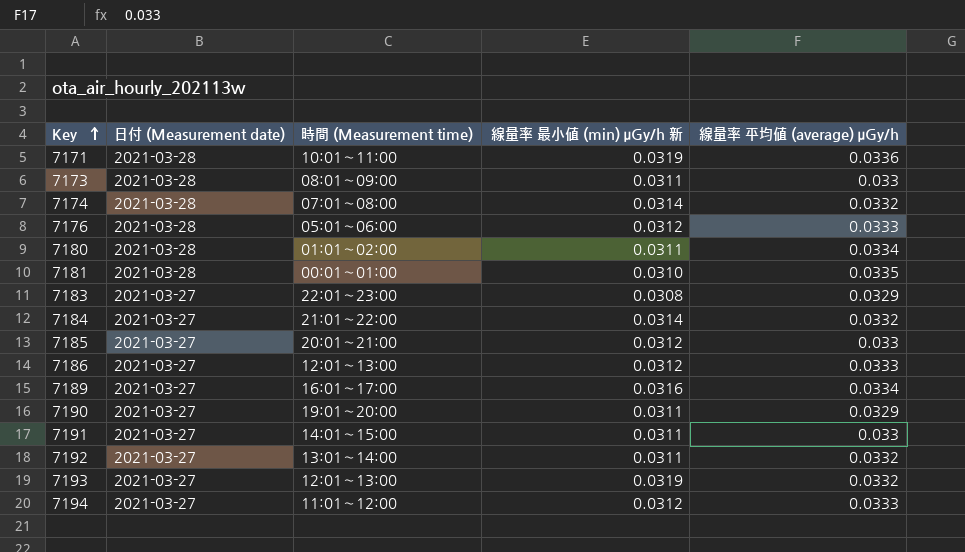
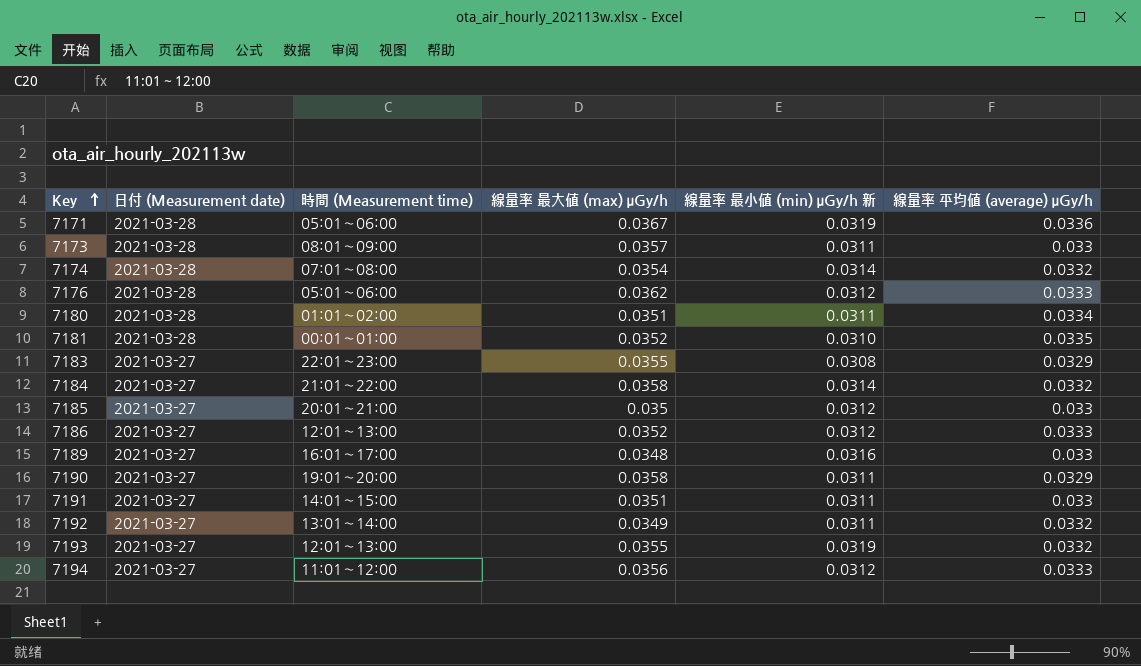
column 線量率 最大値 (max) μGy/h | position: none -> 4
7171 | 時間 (Measurement time): 10:01～11:00 -> 05:01～06:00
7189 | 線量率 平均値 (average) μGy/h: 0.0334 -> 0.033

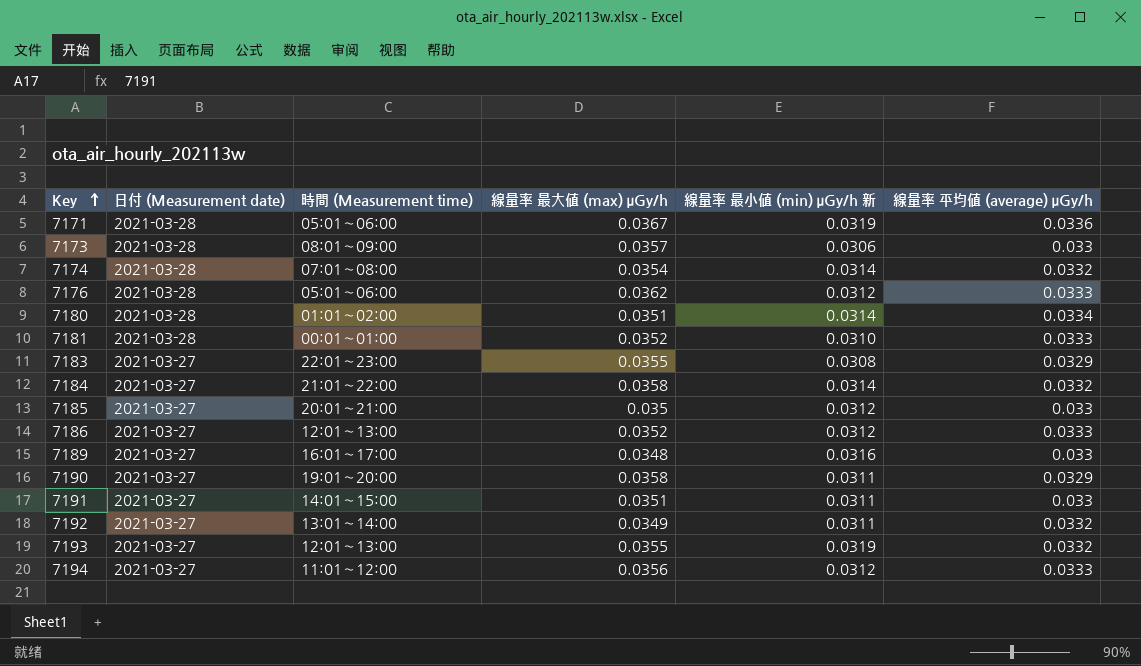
7173 | 線量率 最小値 (min) μGy/h 新: 0.0311 -> 0.0306
7180 | 線量率 最小値 (min) μGy/h 新: 0.0311 -> 0.0314
7181 | 線量率 平均値 (average) μGy/h: 0.0335 -> 0.0333

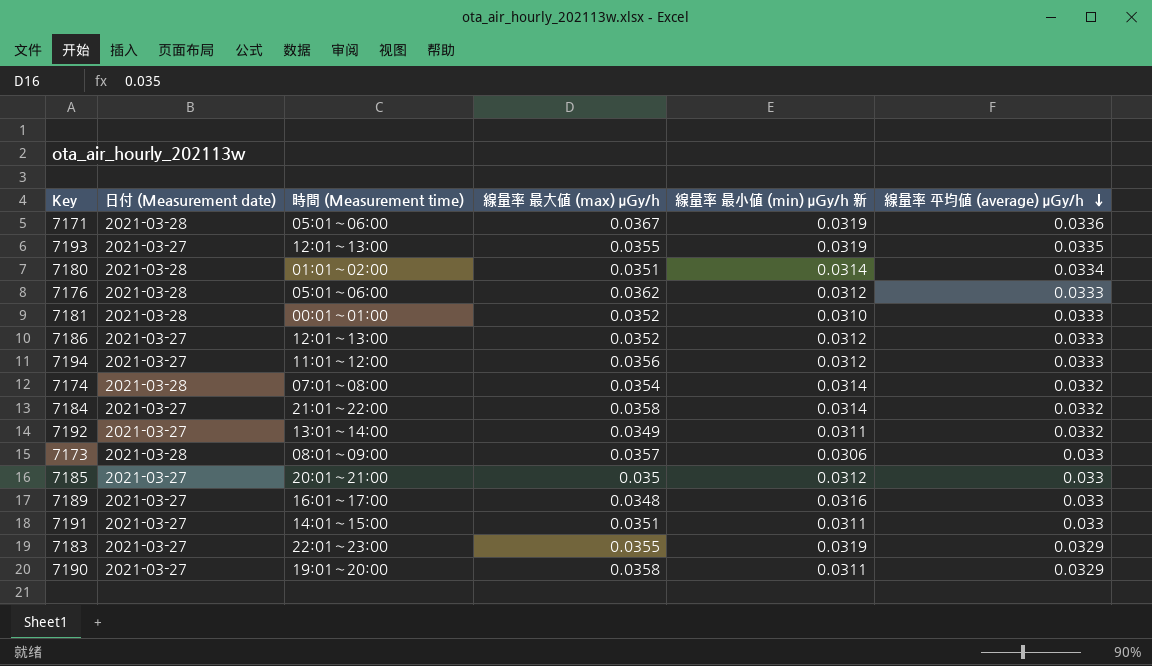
row order: Key ascending -> 線量率 平均値 (average) μGy/h descending
7193 | 線量率 平均値 (average) μGy/h: 0.0332 -> 0.0335
7183 | 線量率 最小値 (min) μGy/h 新: 0.0308 -> 0.0319

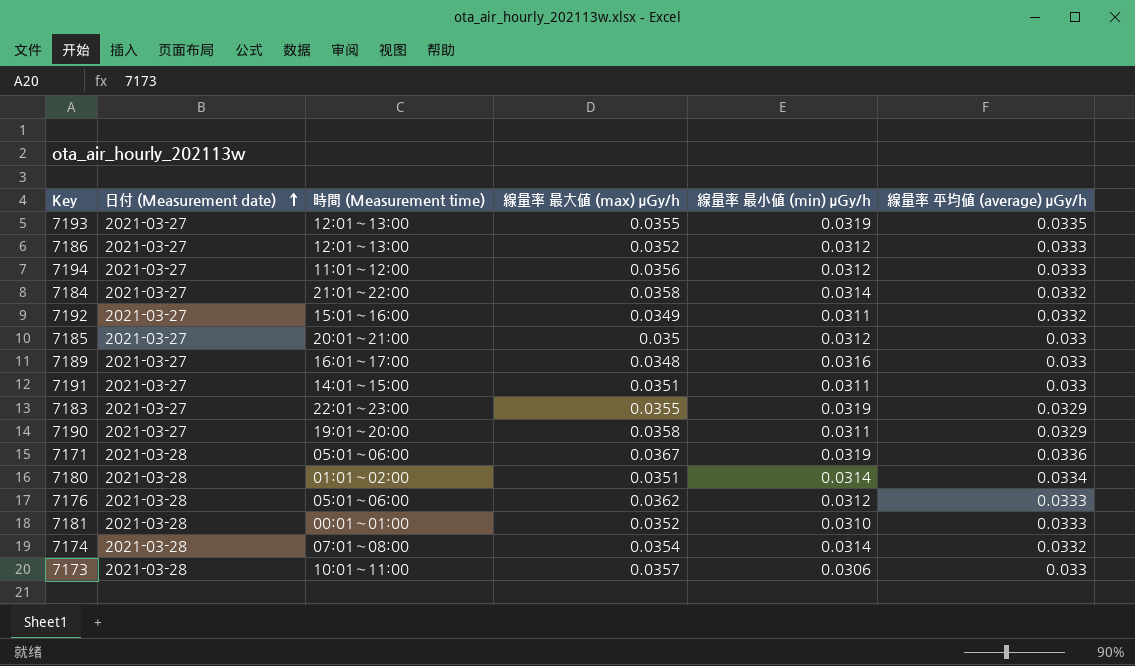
row order: 線量率 平均値 (average) μGy/h descending -> 日付 (Measurement date) ascending
column name: 線量率 最小値 (min) μGy/h 新 -> 線量率 最小値 (min) μGy/h
7192 | 時間 (Measurement time): 13:01～14:00 -> 15:01～16:00
7173 | 時間 (Measurement time): 08:01～09:00 -> 10:01～11:00

